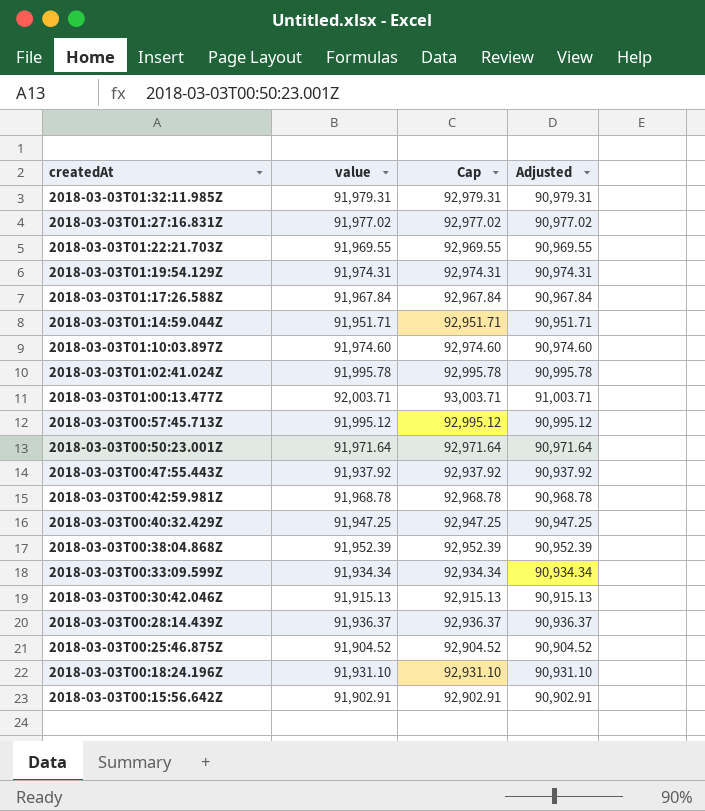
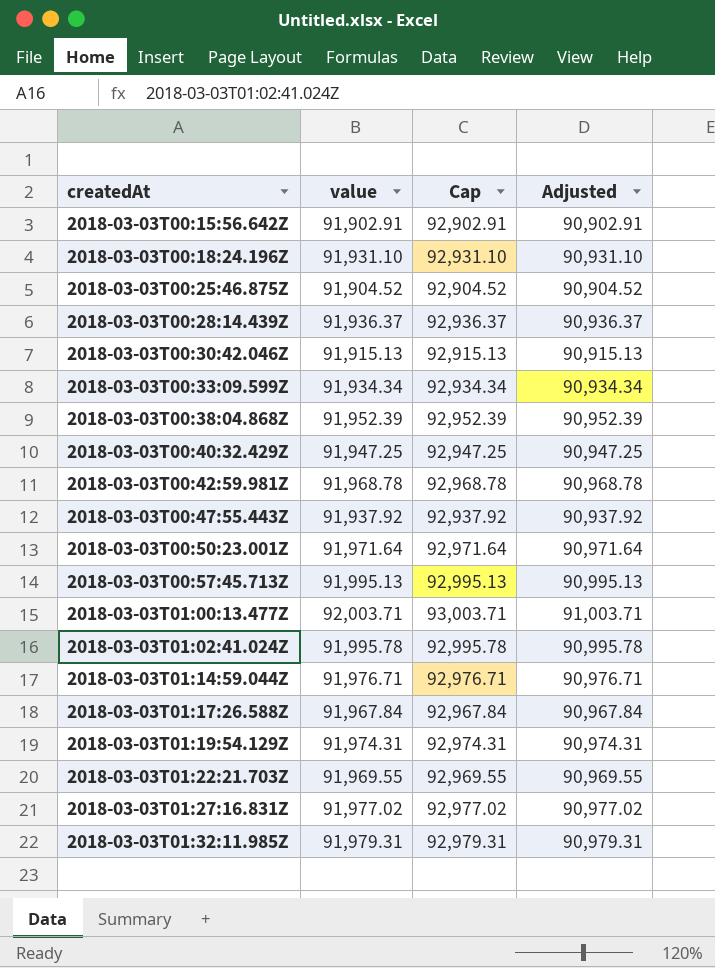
row order: createdAt descending -> createdAt ascending
row 2018-03-03T01:10:03.897Z: 91,974.60 | 92,974.60 | 90,974.60 -> none
2018-03-03T00:57:45.713Z | value: 91,995.12 -> 91,995.13
2018-03-03T00:57:45.713Z | Cap: 92,995.12 -> 92,995.13
2018-03-03T00:57:45.713Z | Adjusted: 90,995.12 -> 90,995.13
2018-03-03T01:14:59.044Z | value: 91,951.71 -> 91,976.71
2018-03-03T01:14:59.044Z | Cap: 92,951.71 -> 92,976.71
2018-03-03T01:14:59.044Z | Adjusted: 90,951.71 -> 90,976.71

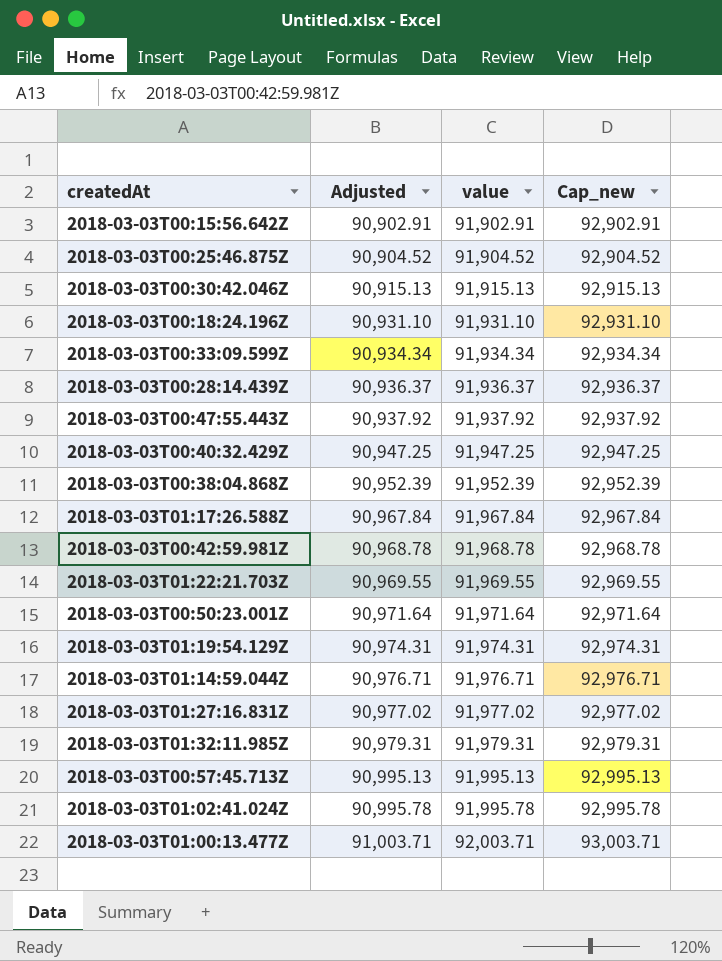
row order: createdAt ascending -> Adjusted ascending
column Adjusted | position: 4 -> 2
column name: Cap -> Cap_new

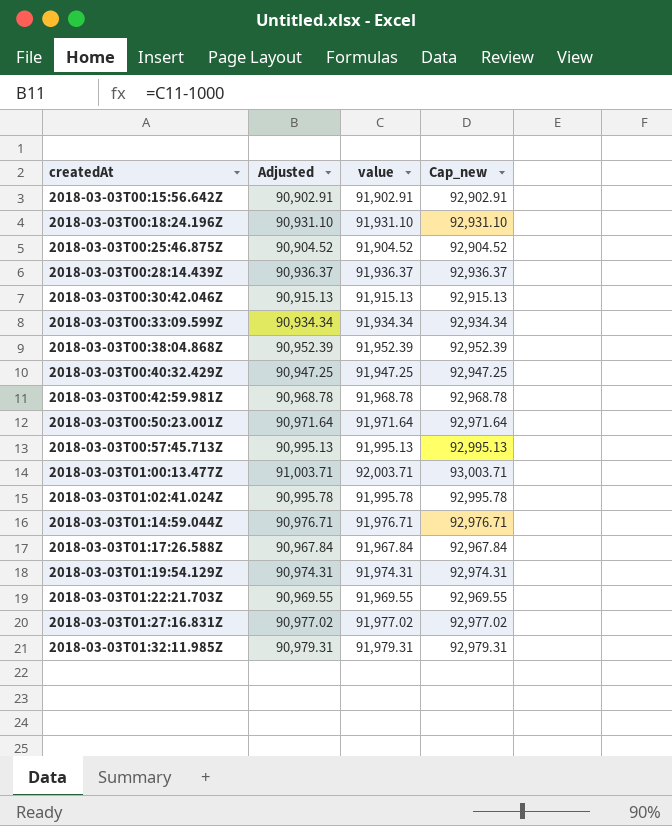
row order: Adjusted ascending -> createdAt ascending
row 2018-03-03T00:47:55.443Z: 90,937.92 | 91,937.92 | 92,937.92 -> none

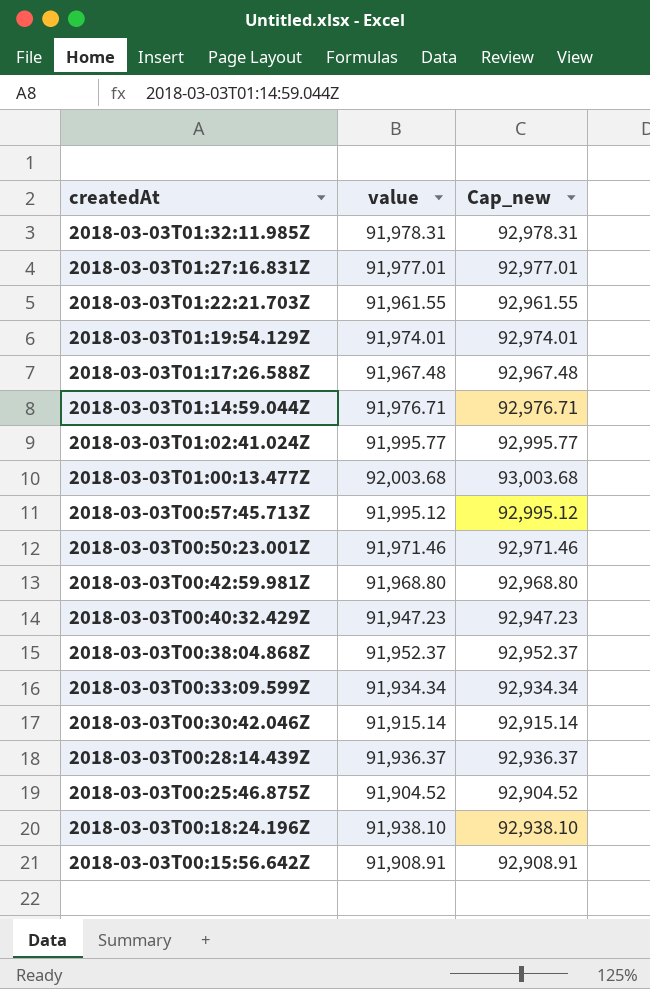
row order: createdAt ascending -> createdAt descending
column Adjusted | formula: [value] - 1000 -> none
2018-03-03T01:32:11.985Z | value: 91,979.31 -> 91,978.31
2018-03-03T01:32:11.985Z | Cap_new: 92,979.31 -> 92,978.31
2018-03-03T01:27:16.831Z | value: 91,977.02 -> 91,977.01
2018-03-03T01:27:16.831Z | Cap_new: 92,977.02 -> 92,977.01
2018-03-03T01:22:21.703Z | value: 91,969.55 -> 91,961.55
2018-03-03T01:22:21.703Z | Cap_new: 92,969.55 -> 92,961.55
2018-03-03T01:19:54.129Z | value: 91,974.31 -> 91,974.01
2018-03-03T01:19:54.129Z | Cap_new: 92,974.31 -> 92,974.01
2018-03-03T01:17:26.588Z | value: 91,967.84 -> 91,967.48
2018-03-03T01:17:26.588Z | Cap_new: 92,967.84 -> 92,967.48
2018-03-03T01:02:41.024Z | value: 91,995.78 -> 91,995.77
2018-03-03T01:02:41.024Z | Cap_new: 92,995.78 -> 92,995.77
2018-03-03T01:00:13.477Z | value: 92,003.71 -> 92,003.68
2018-03-03T01:00:13.477Z | Cap_new: 93,003.71 -> 93,003.68
2018-03-03T00:57:45.713Z | value: 91,995.13 -> 91,995.12
2018-03-03T00:57:45.713Z | Cap_new: 92,995.13 -> 92,995.12
2018-03-03T00:50:23.001Z | value: 91,971.64 -> 91,971.46
2018-03-03T00:50:23.001Z | Cap_new: 92,971.64 -> 92,971.46
2018-03-03T00:42:59.981Z | value: 91,968.78 -> 91,968.80
2018-03-03T00:42:59.981Z | Cap_new: 92,968.78 -> 92,968.80
2018-03-03T00:40:32.429Z | value: 91,947.25 -> 91,947.23
2018-03-03T00:40:32.429Z | Cap_new: 92,947.25 -> 92,947.23
2018-03-03T00:38:04.868Z | value: 91,952.39 -> 91,952.37
2018-03-03T00:38:04.868Z | Cap_new: 92,952.39 -> 92,952.37
2018-03-03T00:30:42.046Z | value: 91,915.13 -> 91,915.14
2018-03-03T00:30:42.046Z | Cap_new: 92,915.13 -> 92,915.14
2018-03-03T00:18:24.196Z | value: 91,931.10 -> 91,938.10
2018-03-03T00:18:24.196Z | Cap_new: 92,931.10 -> 92,938.10
2018-03-03T00:15:56.642Z | value: 91,902.91 -> 91,908.91
2018-03-03T00:15:56.642Z | Cap_new: 92,902.91 -> 92,908.91

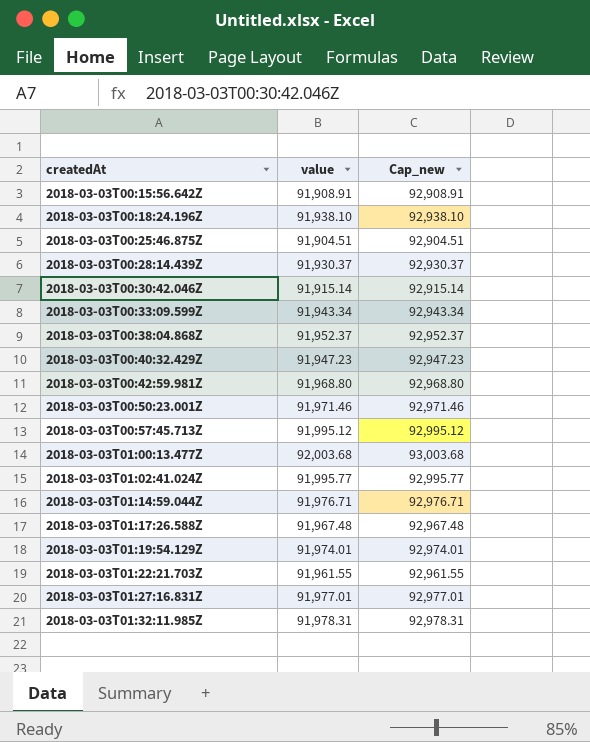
row order: createdAt descending -> createdAt ascending
2018-03-03T00:25:46.875Z | value: 91,904.52 -> 91,904.51
2018-03-03T00:25:46.875Z | Cap_new: 92,904.52 -> 92,904.51
2018-03-03T00:28:14.439Z | value: 91,936.37 -> 91,930.37
2018-03-03T00:28:14.439Z | Cap_new: 92,936.37 -> 92,930.37
2018-03-03T00:33:09.599Z | value: 91,934.34 -> 91,943.34
2018-03-03T00:33:09.599Z | Cap_new: 92,934.34 -> 92,943.34

